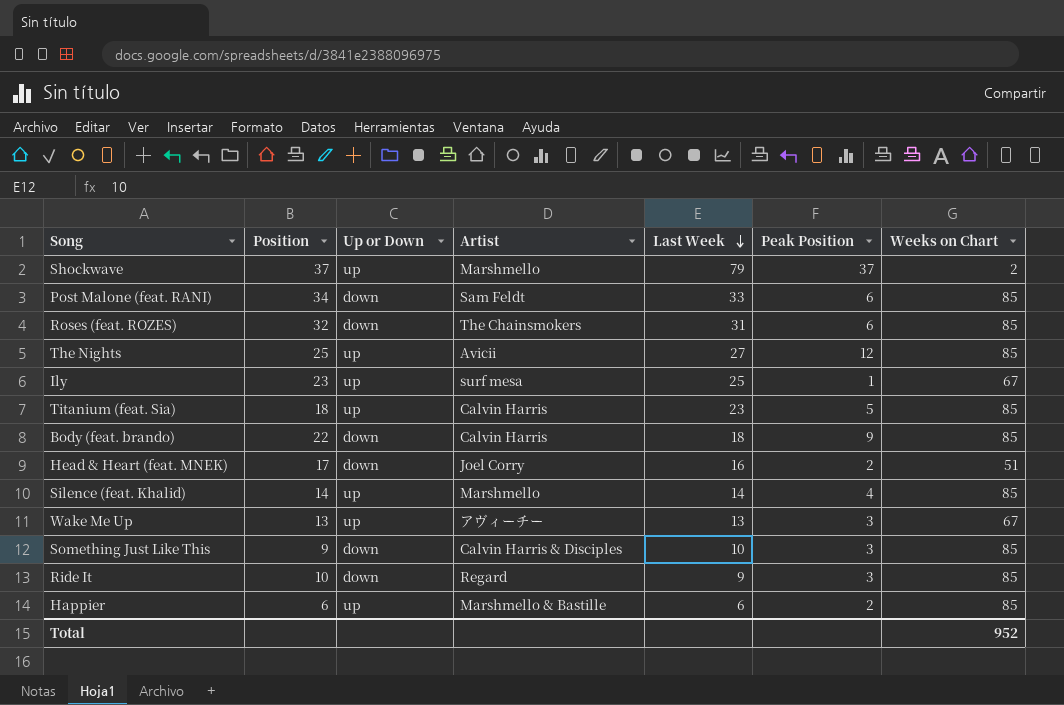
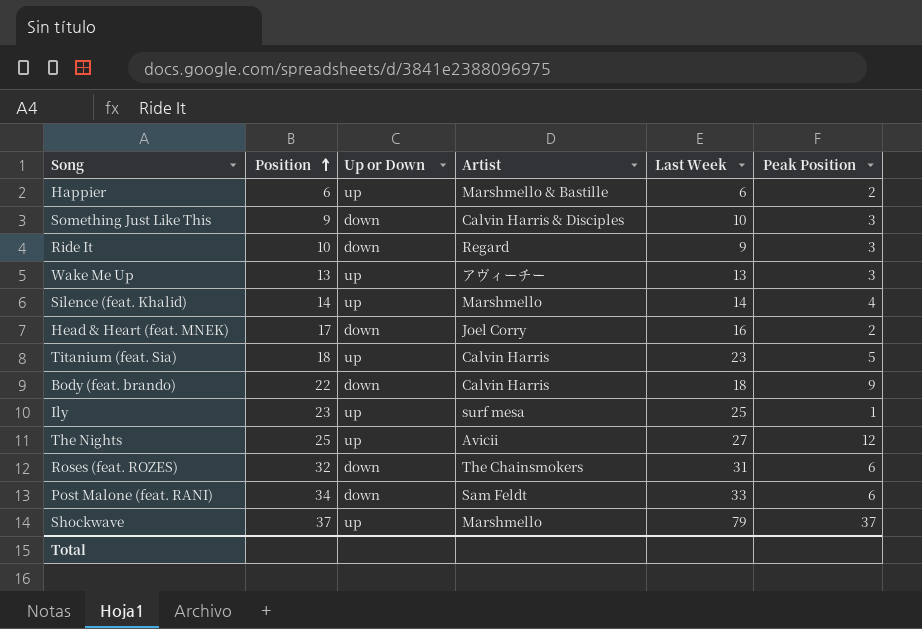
row order: Last Week descending -> Position ascending
column Weeks on Chart | position: 7 -> none

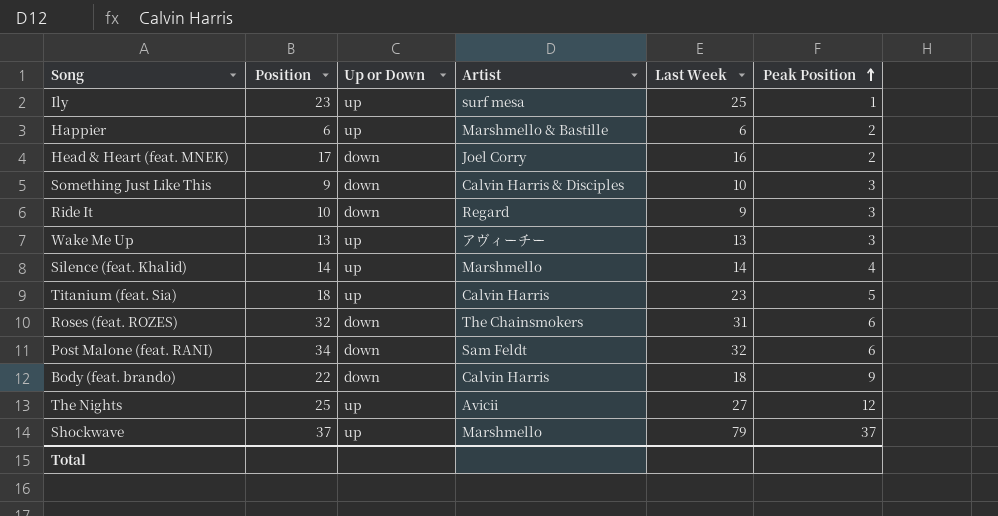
row order: Position ascending -> Peak Position ascending
Post Malone (feat. RANI) | Last Week: 33 -> 32

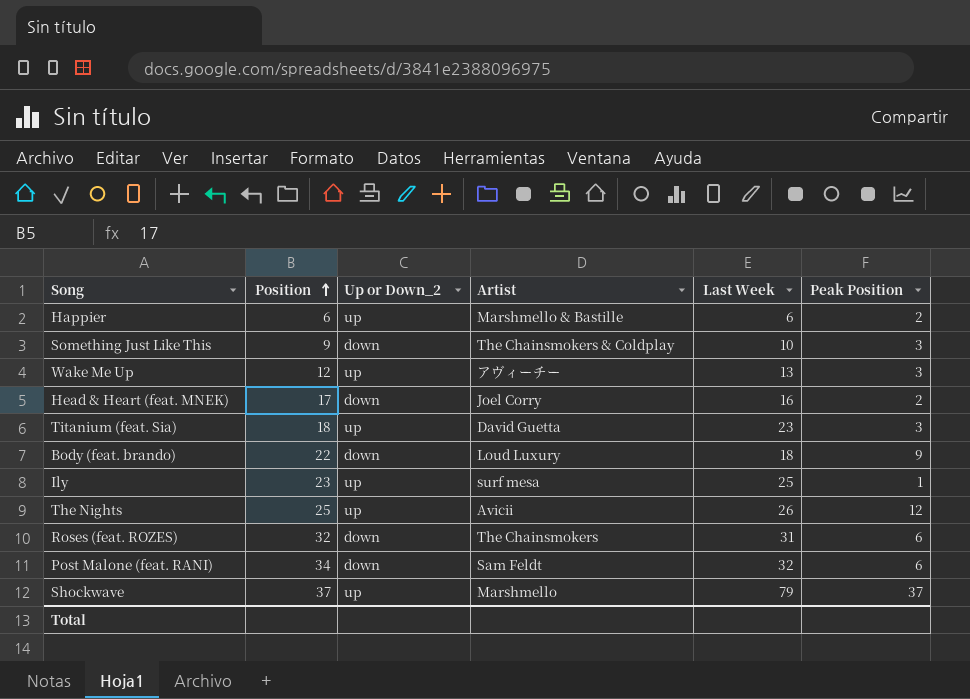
row order: Peak Position ascending -> Position ascending
column name: Up or Down -> Up or Down_2
row Ride It: 10 | down | Regard | 9 | 3 -> none
row Silence (feat. Khalid): 14 | up | Marshmello | 14 | 4 -> none
Something Just Like This | Artist: Calvin Harris & Disciples -> The Chainsmokers & Coldplay
Wake Me Up | Position: 13 -> 12
Titanium (feat. Sia) | Artist: Calvin Harris -> David Guetta
Titanium (feat. Sia) | Peak Position: 5 -> 3
Body (feat. brando) | Artist: Calvin Harris -> Loud Luxury
The Nights | Last Week: 27 -> 26

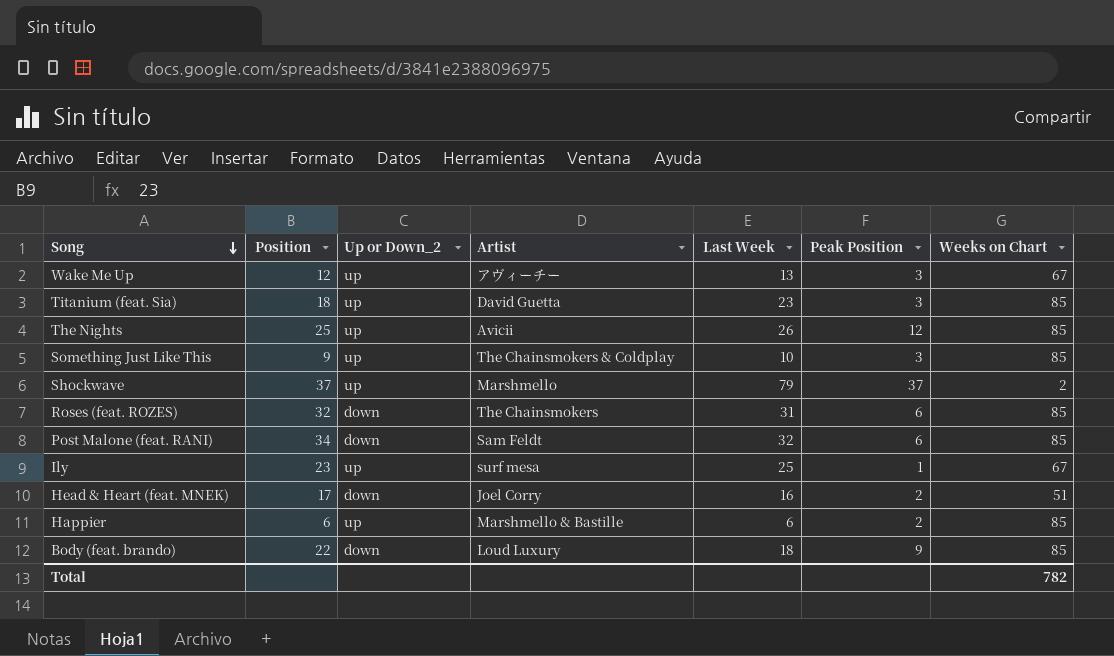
row order: Position ascending -> Song descending
column Weeks on Chart | position: none -> 7
Something Just Like This | Up or Down_2: down -> up

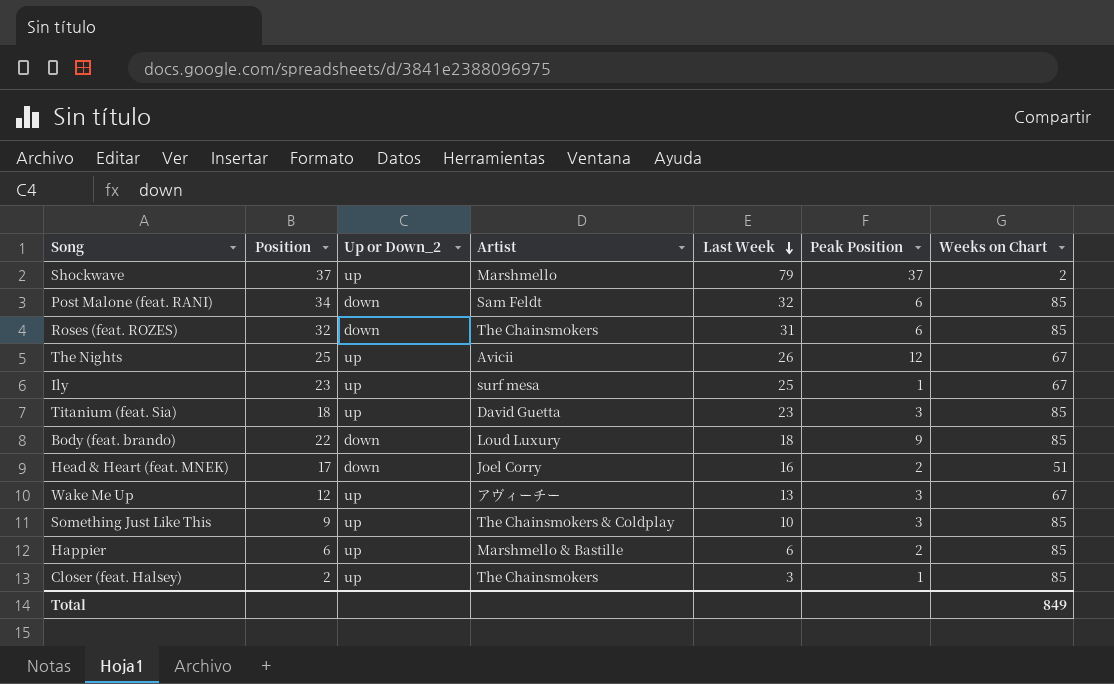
row order: Song descending -> Last Week descending
The Nights | Weeks on Chart: 85 -> 67
row Closer (feat. Halsey): none -> 2 | up | The Chainsmokers | 3 | 1 | 85
Total | Weeks on Chart: 782 -> 849

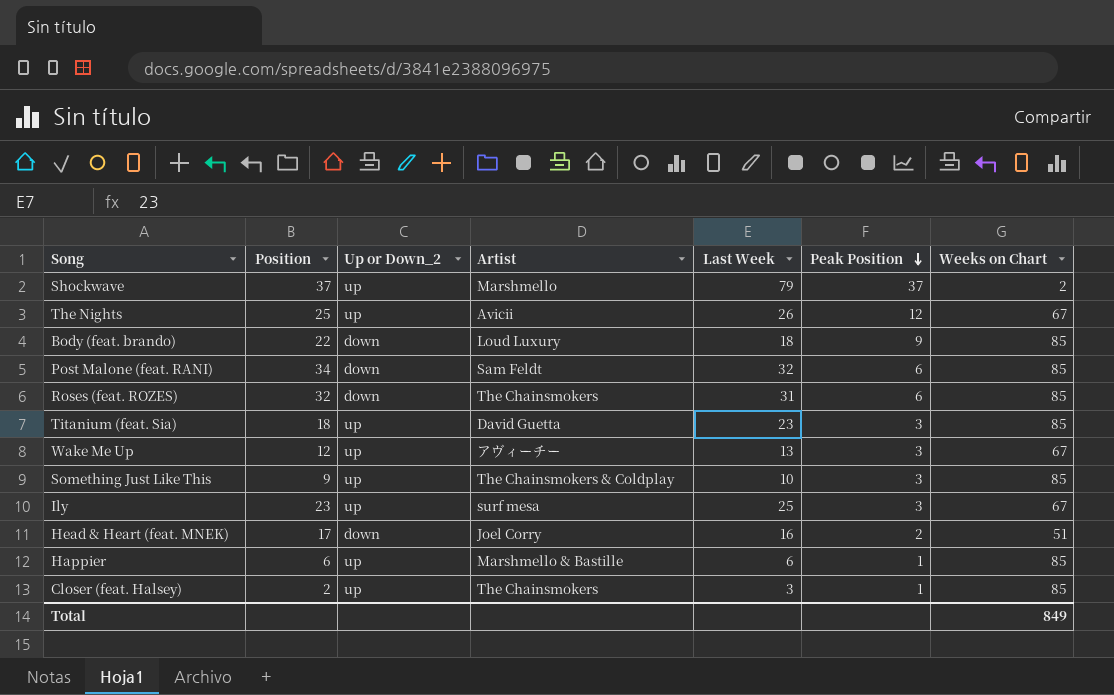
row order: Last Week descending -> Peak Position descending
Ily | Peak Position: 1 -> 3
Happier | Peak Position: 2 -> 1

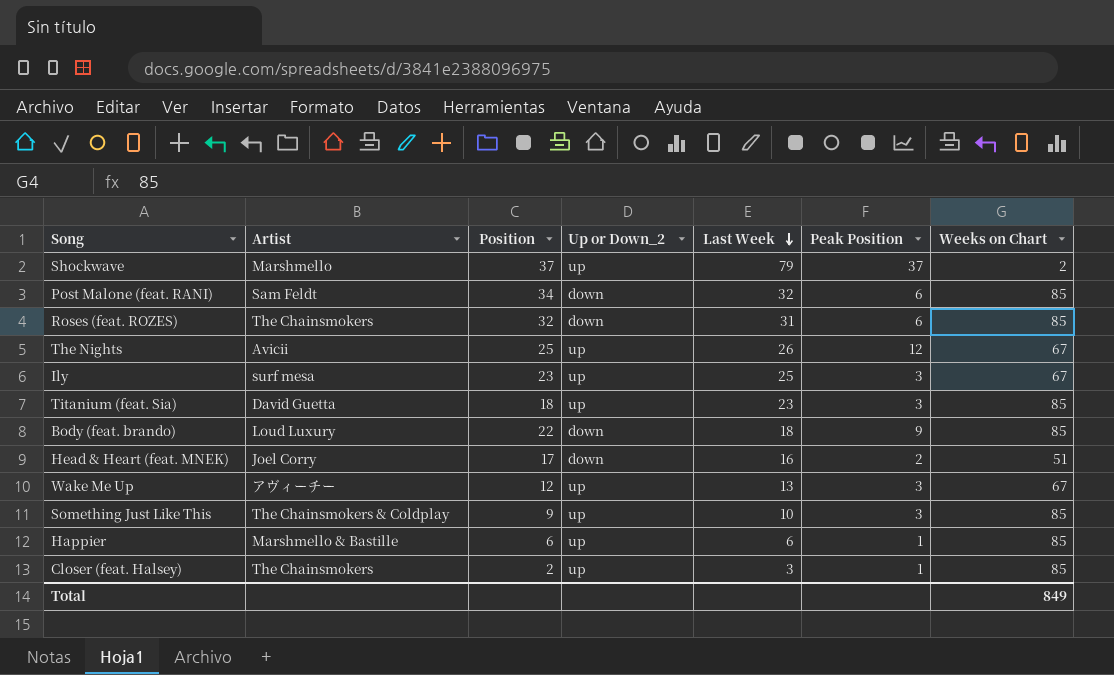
row order: Peak Position descending -> Last Week descending
column Artist | position: 4 -> 2

